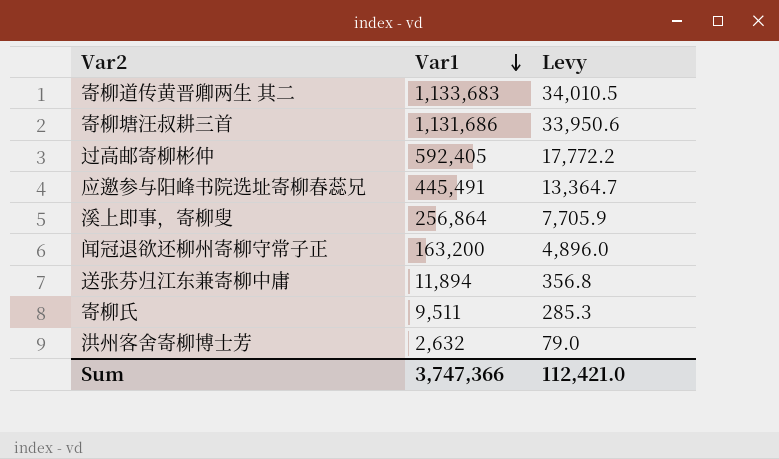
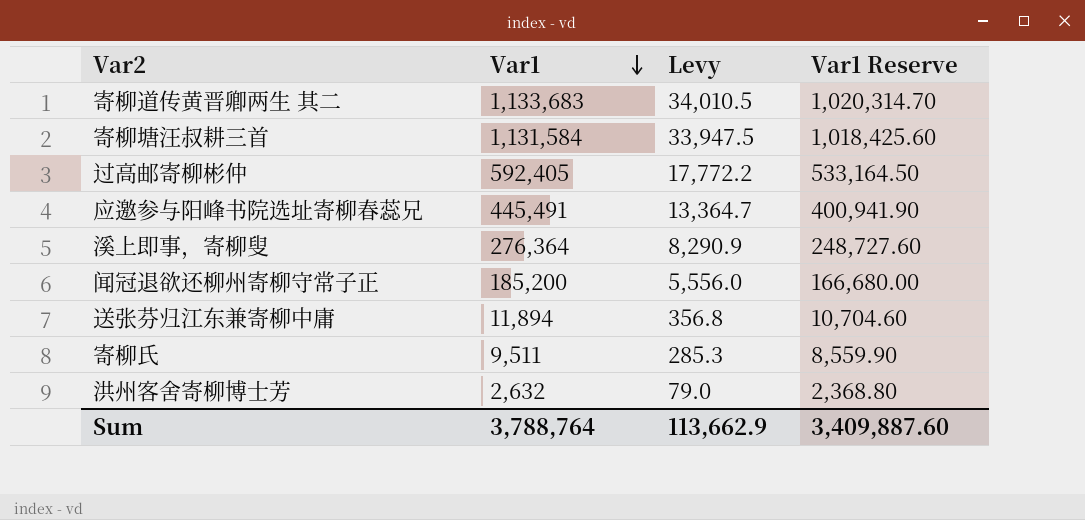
column Var1 Reserve | formula: none -> [Var1] * 0.9
寄柳塘汪叔耕三首 | Var1: 1,131,686 -> 1,131,584
寄柳塘汪叔耕三首 | Levy: 33,950.6 -> 33,947.5
溪上即事，寄柳叟 | Var1: 256,864 -> 276,364
溪上即事，寄柳叟 | Levy: 7,705.9 -> 8,290.9
闻冠退欲还柳州寄柳守常子正 | Var1: 163,200 -> 185,200
闻冠退欲还柳州寄柳守常子正 | Levy: 4,896.0 -> 5,556.0
Sum | Var1: 3,747,366 -> 3,788,764
Sum | Levy: 112,421.0 -> 113,662.9

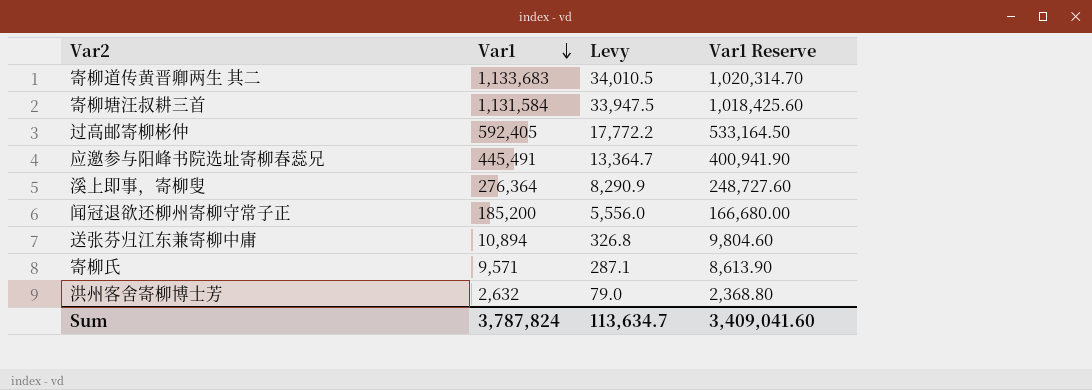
送张芬归江东兼寄柳中庸 | Var1: 11,894 -> 10,894
送张芬归江东兼寄柳中庸 | Levy: 356.8 -> 326.8
送张芬归江东兼寄柳中庸 | Var1 Reserve: 10,704.60 -> 9,804.60
寄柳氏 | Var1: 9,511 -> 9,571
寄柳氏 | Levy: 285.3 -> 287.1
寄柳氏 | Var1 Reserve: 8,559.90 -> 8,613.90
Sum | Var1: 3,788,764 -> 3,787,824
Sum | Levy: 113,662.9 -> 113,634.7
Sum | Var1 Reserve: 3,409,887.60 -> 3,409,041.60

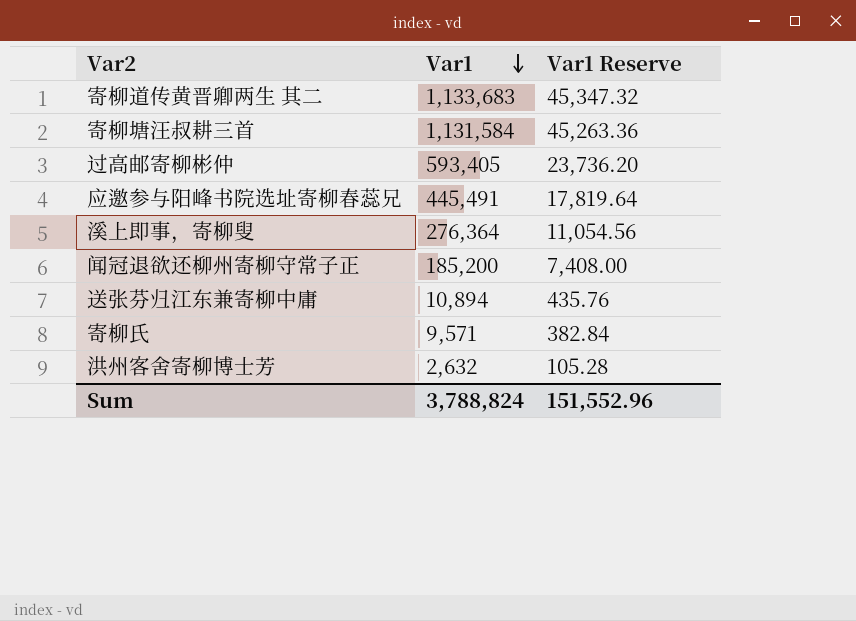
column Levy | formula: [Var1] * 0.03 -> none
column Var1 Reserve | formula: [Var1] * 0.9 -> [Var1] * 0.04
过高邮寄柳彬仲 | Var1: 592,405 -> 593,405
Sum | Var1: 3,787,824 -> 3,788,824
Sum | Var1 Reserve: 3,409,041.60 -> 151,552.96

